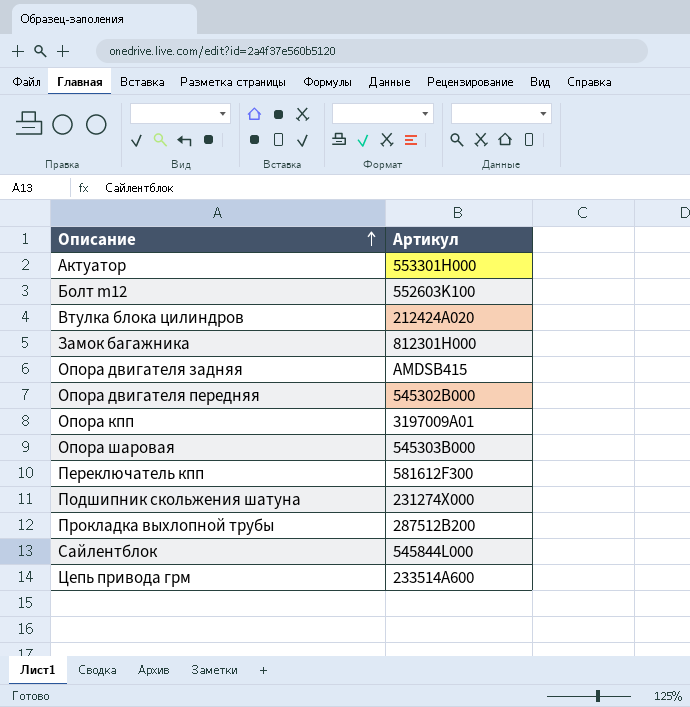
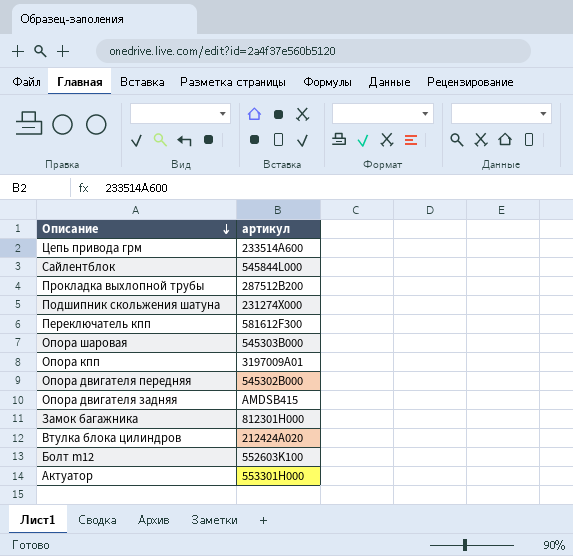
row order: Описание ascending -> Описание descending
column name: Артикул -> артикул

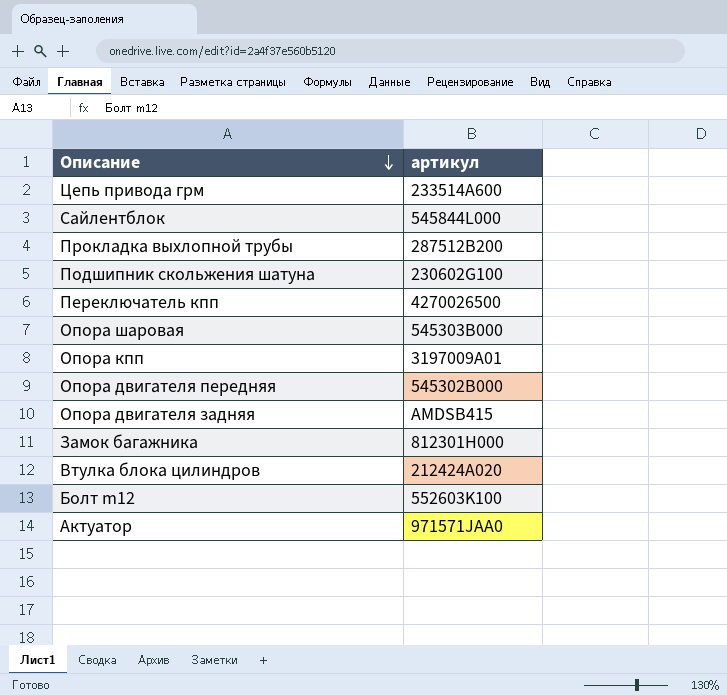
Подшипник скольжения шатуна | артикул: 231274X000 -> 230602G100
Переключатель кпп | артикул: 581612F300 -> 4270026500
Актуатор | артикул: 553301H000 -> 971571JAA0

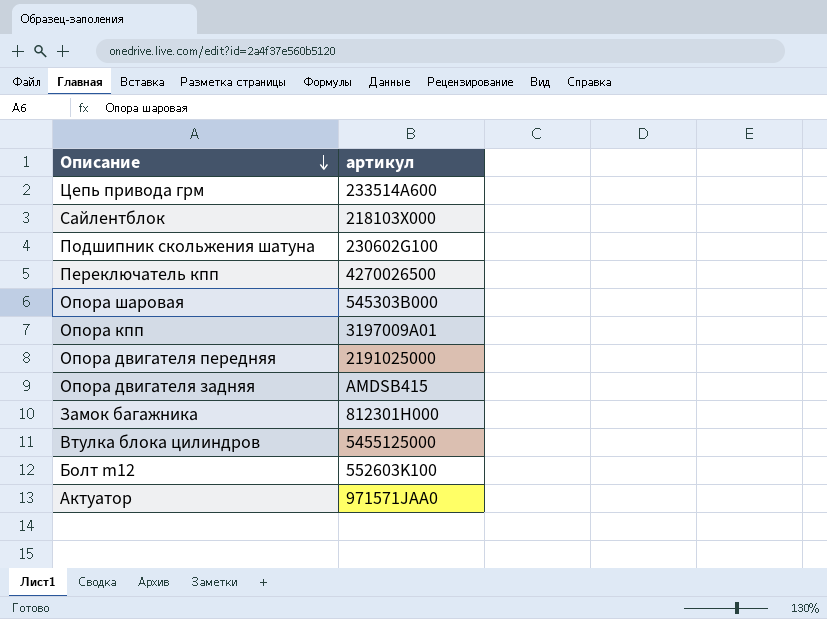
row Прокладка выхлопной трубы: 287512B200 -> none
Сайлентблок | артикул: 545844L000 -> 218103X000
Опора двигателя передняя | артикул: 545302B000 -> 2191025000
Втулка блока цилиндров | артикул: 212424A020 -> 5455125000

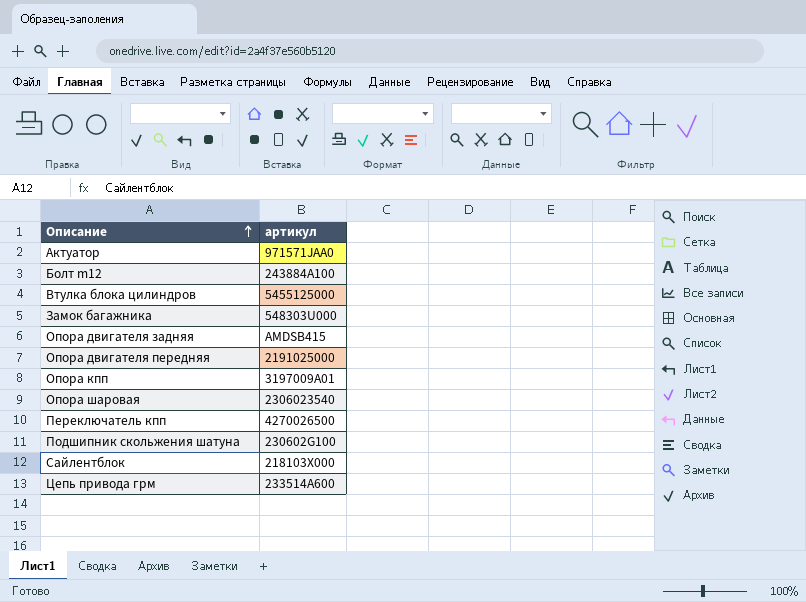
row order: Описание descending -> Описание ascending
Болт m12 | артикул: 552603K100 -> 243884A100
Замок багажника | артикул: 812301H000 -> 548303U000
Опора шаровая | артикул: 545303B000 -> 2306023540

